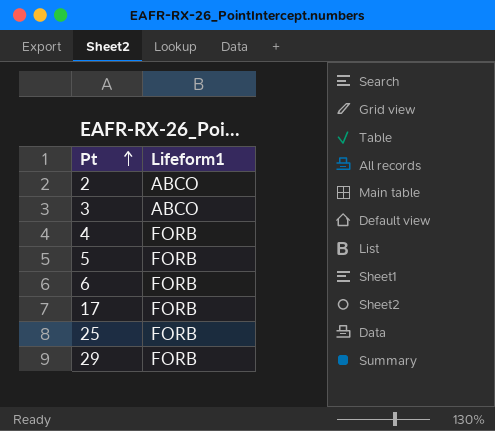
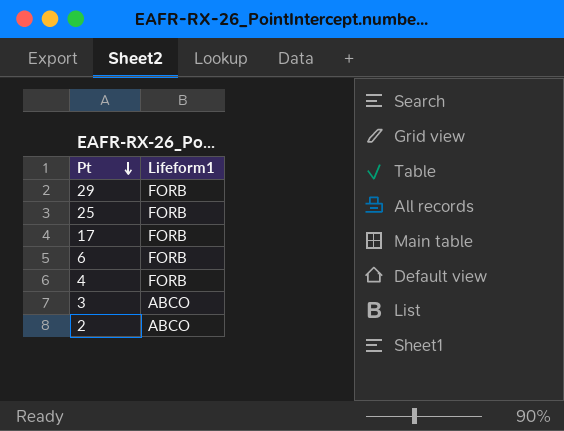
row order: Pt ascending -> Pt descending
row 5: FORB -> none

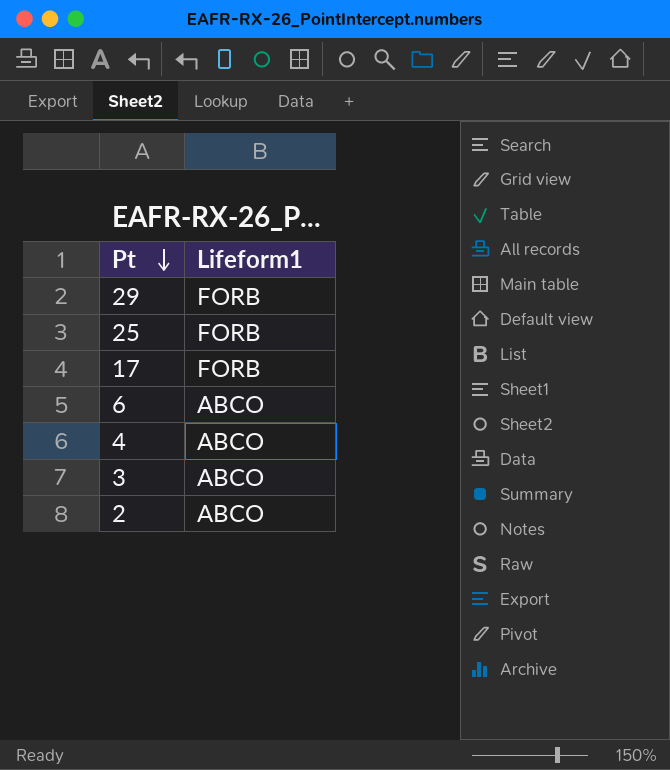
6 | Lifeform1: FORB -> ABCO
4 | Lifeform1: FORB -> ABCO

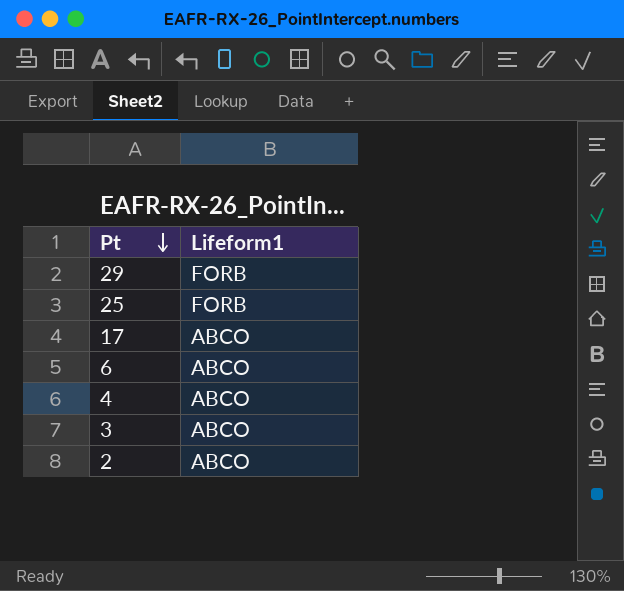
17 | Lifeform1: FORB -> ABCO

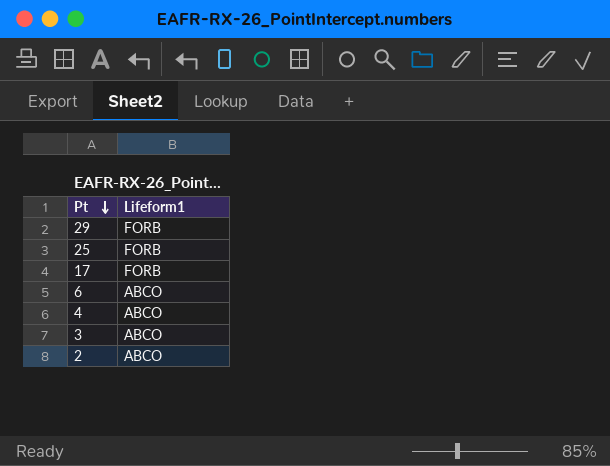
17 | Lifeform1: ABCO -> FORB

